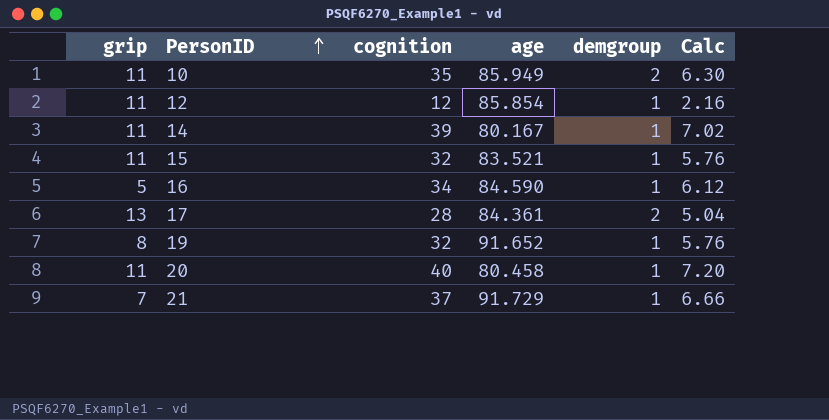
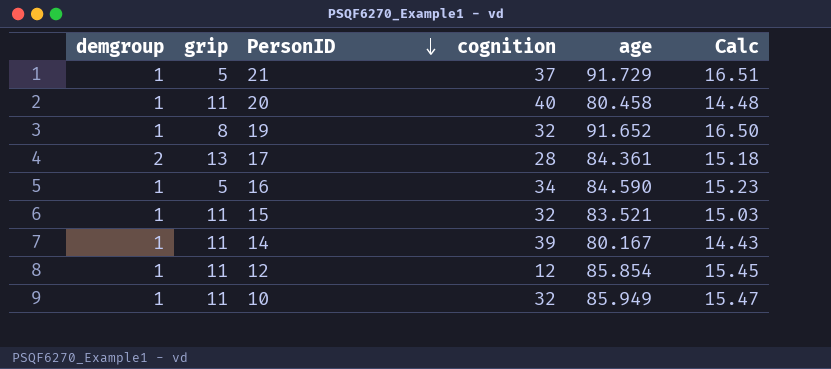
row order: PersonID ascending -> PersonID descending
column demgroup | position: 5 -> 1
column Calc | formula: [cognition] * 0.18 -> [age] * 0.18
21 | grip: 7 -> 5
10 | demgroup: 2 -> 1
10 | cognition: 35 -> 32

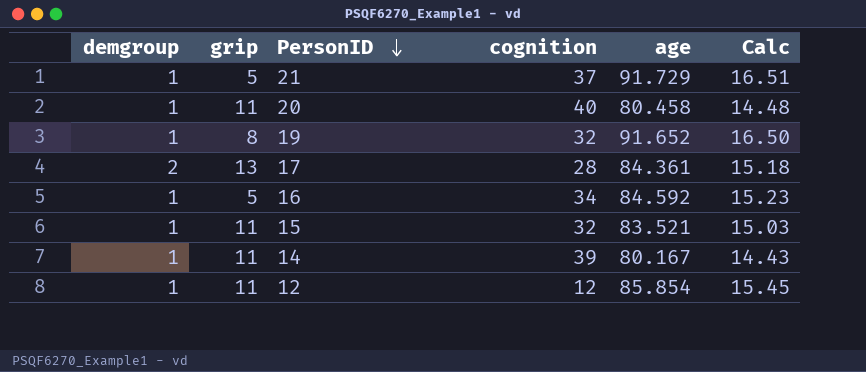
row 10: 1 | 11 | 32 | 85.949 | 15.47 -> none
16 | age: 84.590 -> 84.592

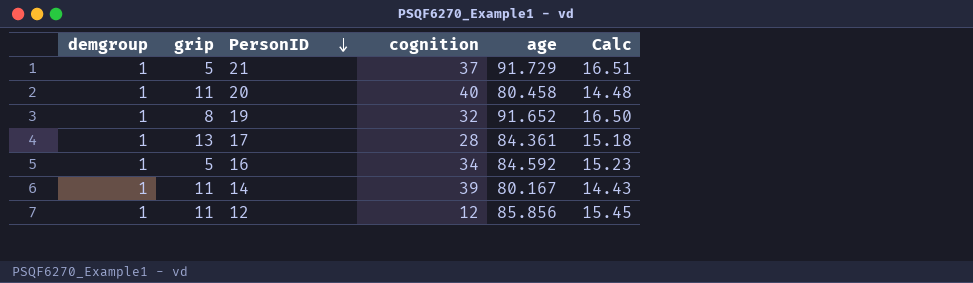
row 15: 1 | 11 | 32 | 83.521 | 15.03 -> none
17 | demgroup: 2 -> 1
12 | age: 85.854 -> 85.856

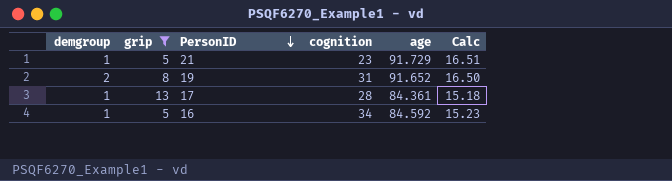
filter: none -> grip != 11
21 | cognition: 37 -> 23
19 | demgroup: 1 -> 2
19 | cognition: 32 -> 31

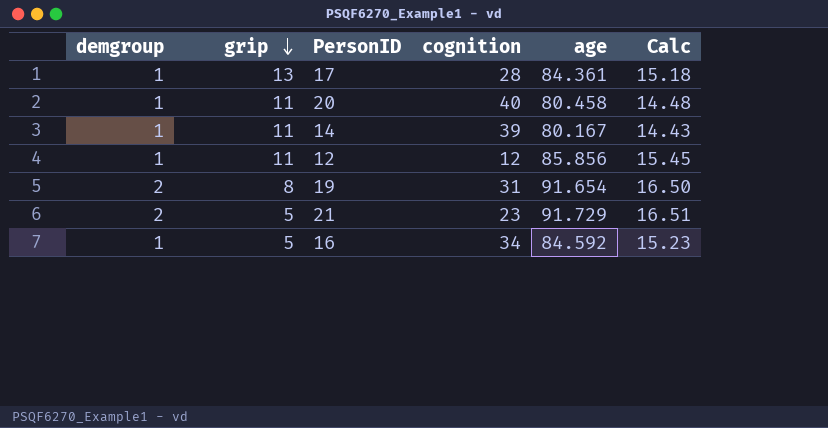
filter: grip != 11 -> none
row order: PersonID descending -> grip descending
19 | age: 91.652 -> 91.654
21 | demgroup: 1 -> 2

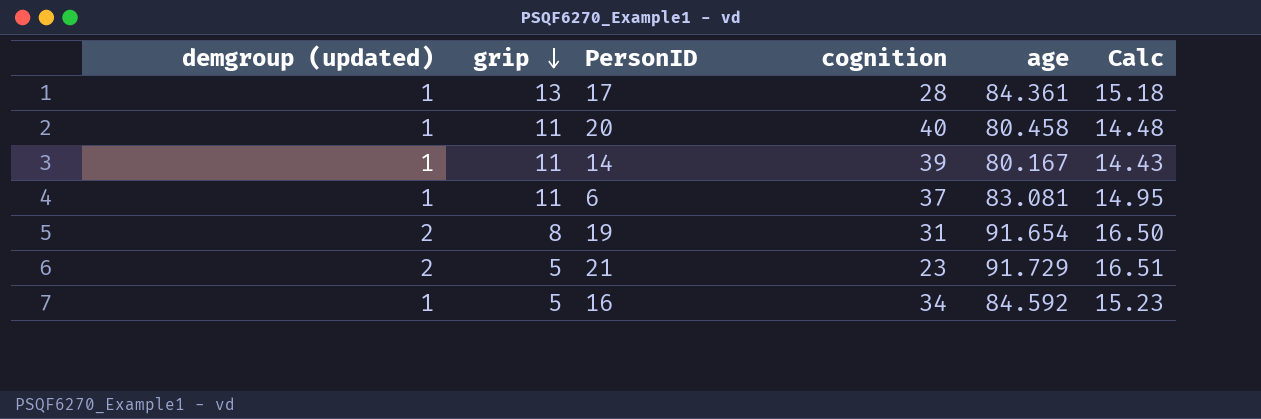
column name: demgroup -> demgroup (updated)
row 12: 1 | 11 | 12 | 85.856 | 15.45 -> none
row 6: none -> 1 | 11 | 37 | 83.081 | 14.95

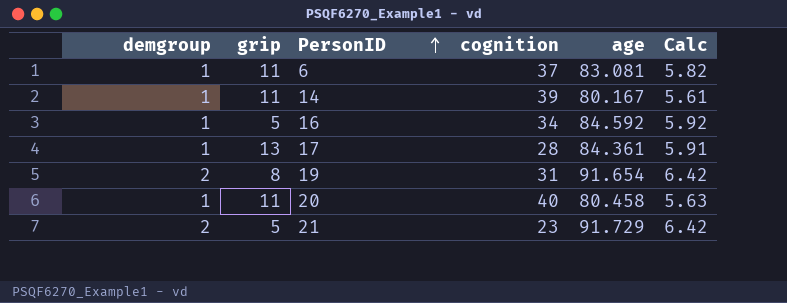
row order: grip descending -> PersonID ascending
column name: demgroup (updated) -> demgroup
column Calc | formula: [age] * 0.18 -> [age] * 0.07

